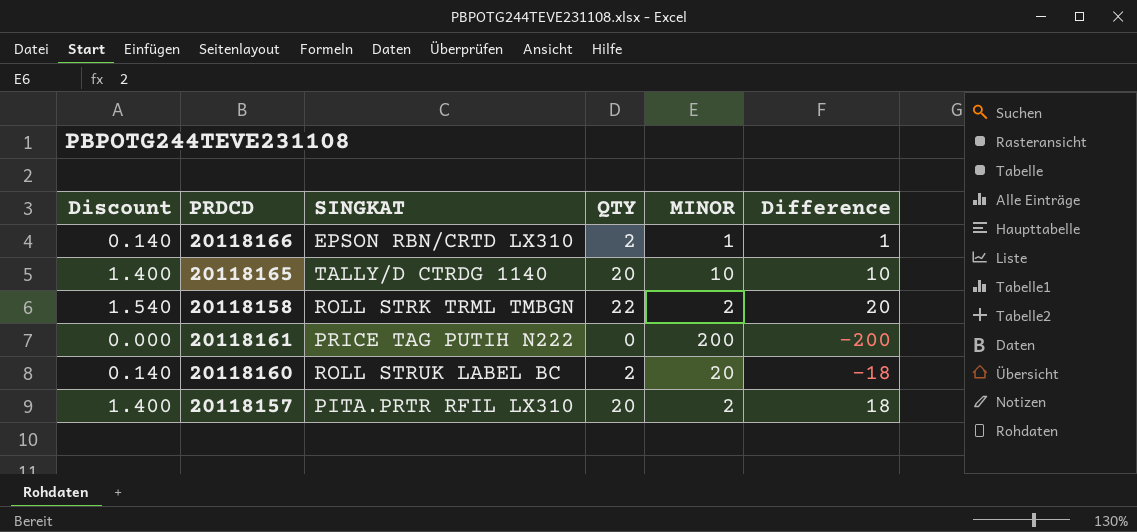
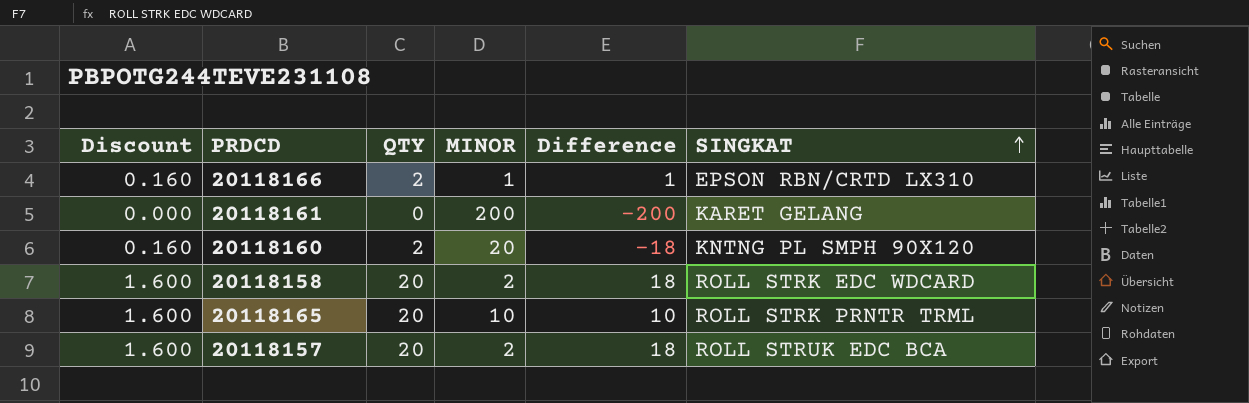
row order: none -> SINGKAT ascending
column Discount | formula: [QTY] * 0.07 -> [QTY] * 0.08
column SINGKAT | position: 3 -> 6
20118161 | SINGKAT: PRICE TAG PUTIH N222 -> KARET GELANG
20118160 | SINGKAT: ROLL STRUK LABEL BC -> KNTNG PL SMPH 90X120
20118158 | QTY: 22 -> 20
20118158 | Difference: 20 -> 18
20118158 | SINGKAT: ROLL STRK TRML TMBGN -> ROLL STRK EDC WDCARD
20118165 | SINGKAT: TALLY/D CTRDG 1140 -> ROLL STRK PRNTR TRML
20118157 | SINGKAT: PITA.PRTR RFIL LX310 -> ROLL STRUK EDC BCA

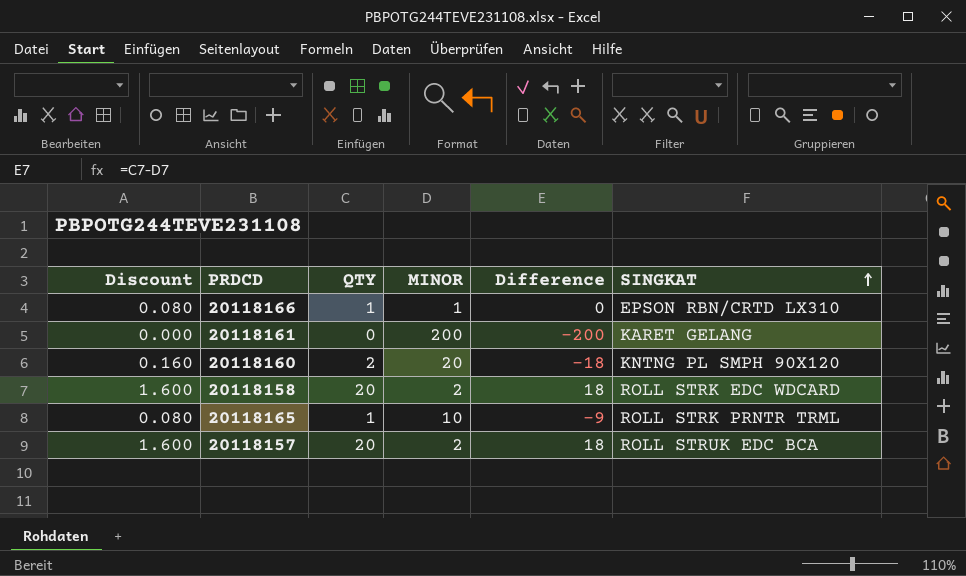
20118166 | Discount: 0.160 -> 0.080
20118166 | QTY: 2 -> 1
20118166 | Difference: 1 -> 0
20118165 | Discount: 1.600 -> 0.080
20118165 | QTY: 20 -> 1
20118165 | Difference: 10 -> -9

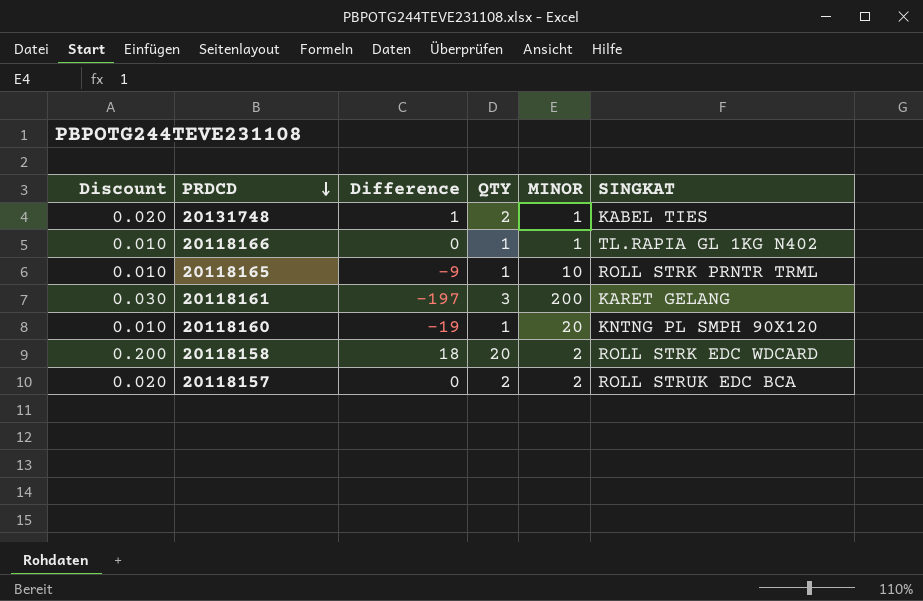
row order: SINGKAT ascending -> PRDCD descending
column Discount | formula: [QTY] * 0.08 -> [QTY] * 0.01
column Difference | position: 5 -> 3
row 20131748: none -> 0.020 | 1 | 2 | 1 | KABEL TIES
20118166 | SINGKAT: EPSON RBN/CRTD LX310 -> TL.RAPIA GL 1KG N402
20118161 | Difference: -200 -> -197
20118161 | QTY: 0 -> 3
20118160 | Difference: -18 -> -19
20118160 | QTY: 2 -> 1
20118157 | Difference: 18 -> 0
20118157 | QTY: 20 -> 2

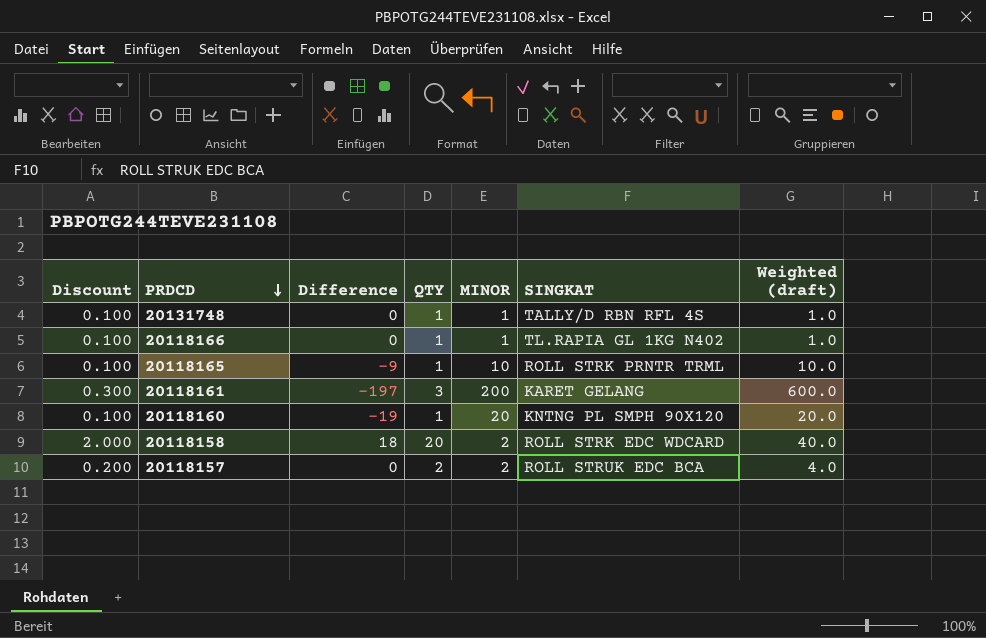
column Discount | formula: [QTY] * 0.01 -> [QTY] * 0.1
column Weighted (draft) | formula: none -> [QTY] * [MINOR]
20131748 | Difference: 1 -> 0
20131748 | QTY: 2 -> 1
20131748 | SINGKAT: KABEL TIES -> TALLY/D RBN RFL 4S

